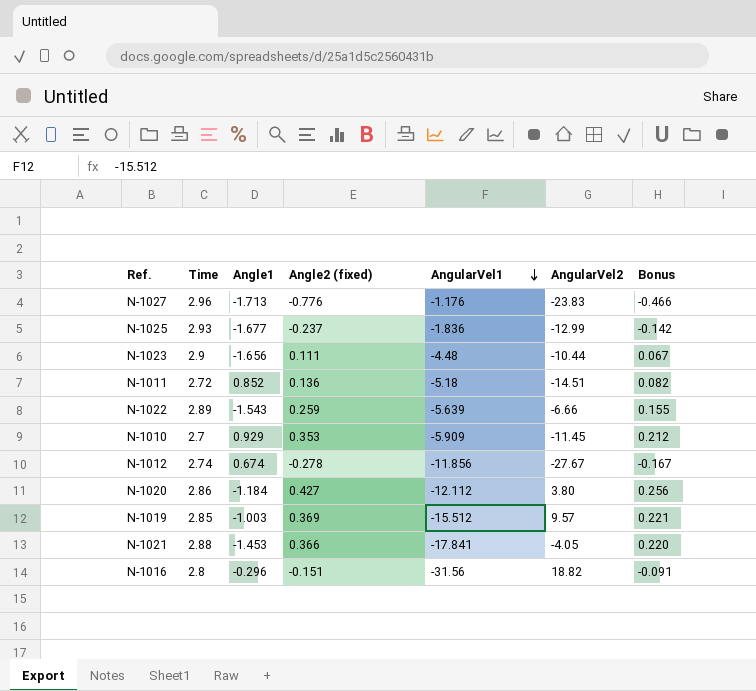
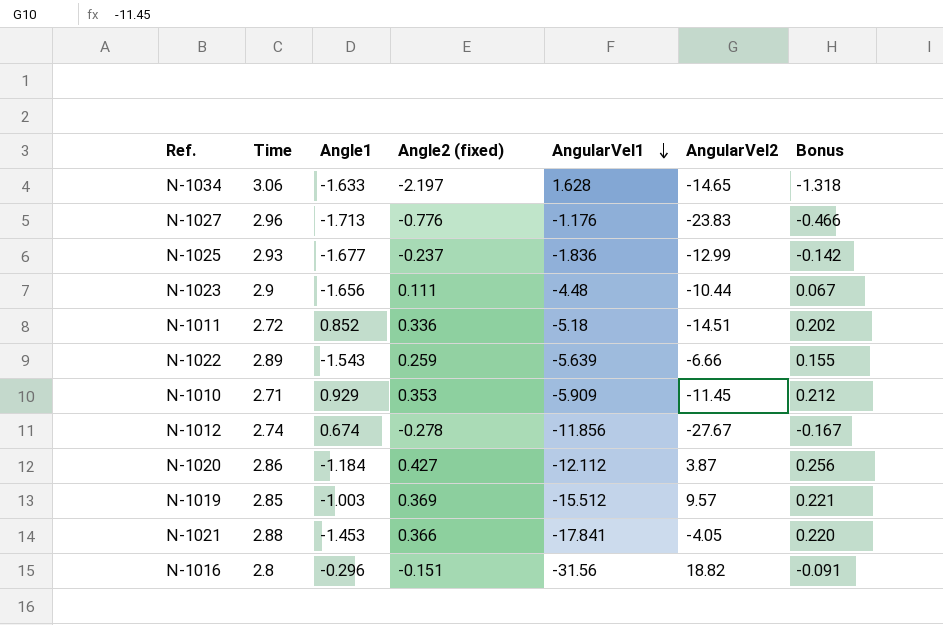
row N-1034: none -> 3.06 | -1.633 | -2.197 | 1.628 | -14.65 | -1.318
N-1011 | Angle2 (fixed): 0.136 -> 0.336
N-1011 | Bonus: 0.082 -> 0.202
N-1010 | Time: 2.7 -> 2.71
N-1020 | AngularVel2: 3.80 -> 3.87

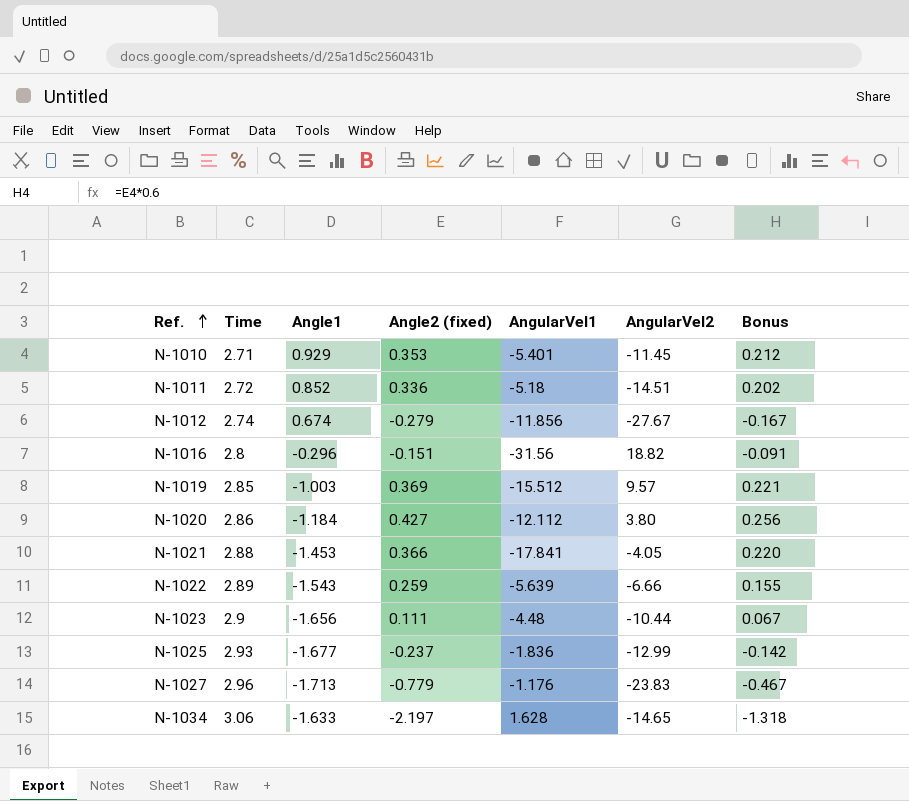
row order: AngularVel1 descending -> Ref. ascending
N-1010 | AngularVel1: -5.909 -> -5.401
N-1012 | Angle2 (fixed): -0.278 -> -0.279
N-1020 | AngularVel2: 3.87 -> 3.80
N-1027 | Angle2 (fixed): -0.776 -> -0.779
N-1027 | Bonus: -0.466 -> -0.467

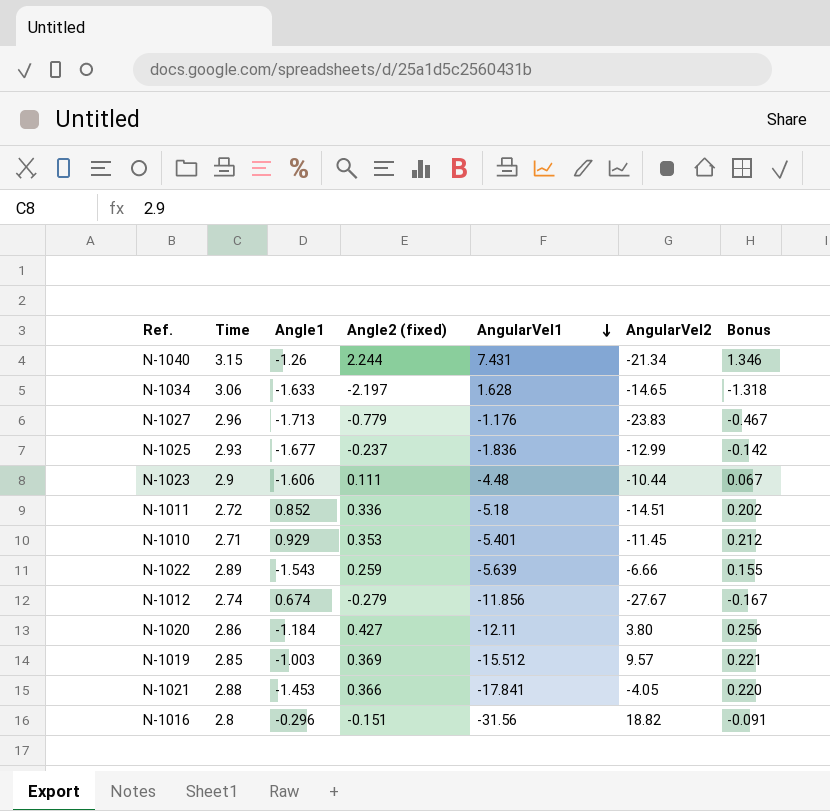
row order: Ref. ascending -> AngularVel1 descending
row N-1040: none -> 3.15 | -1.26 | 2.244 | 7.431 | -21.34 | 1.346
N-1023 | Angle1: -1.656 -> -1.606
N-1020 | AngularVel1: -12.112 -> -12.11

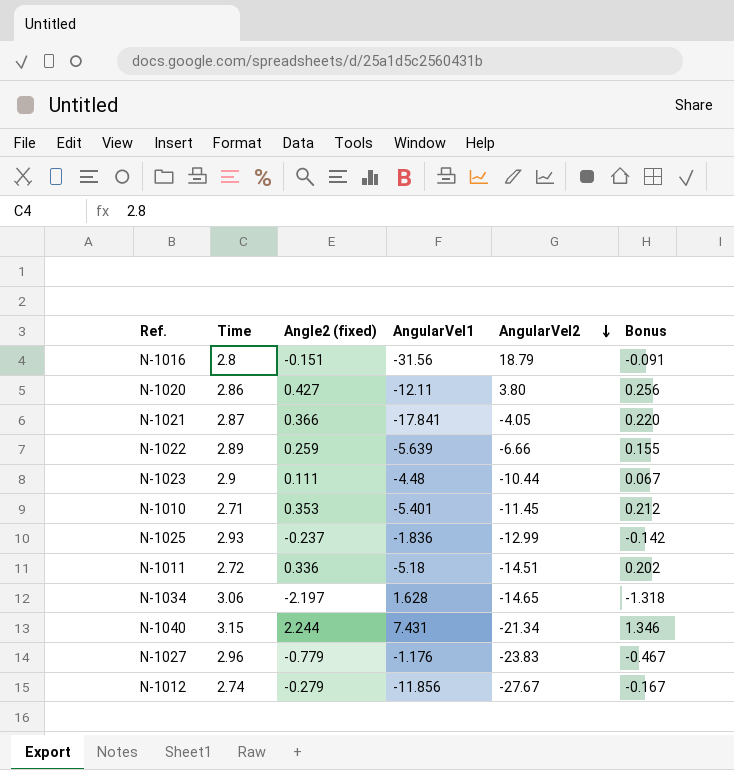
row order: AngularVel1 descending -> AngularVel2 descending
column Angle1 | position: 3 -> none
row N-1019: 2.85 | -1.003 | 0.369 | -15.512 | 9.57 | 0.221 -> none
N-1016 | AngularVel2: 18.82 -> 18.79
N-1021 | Time: 2.88 -> 2.87

